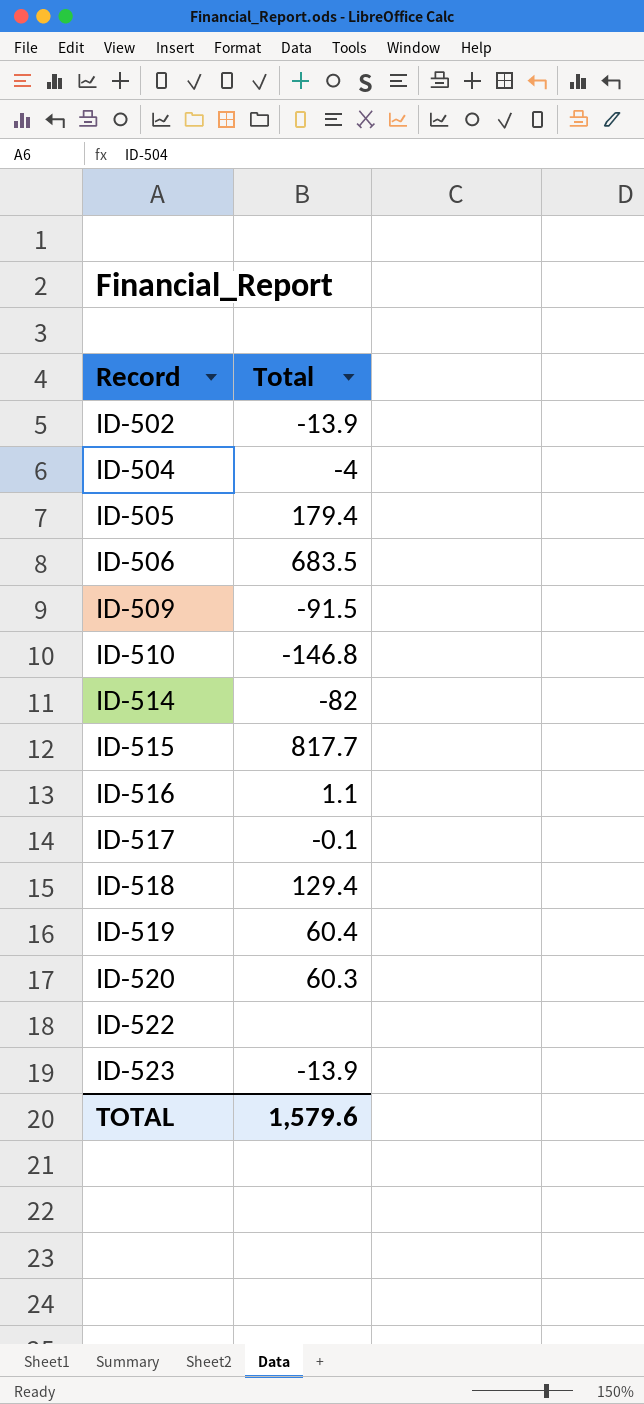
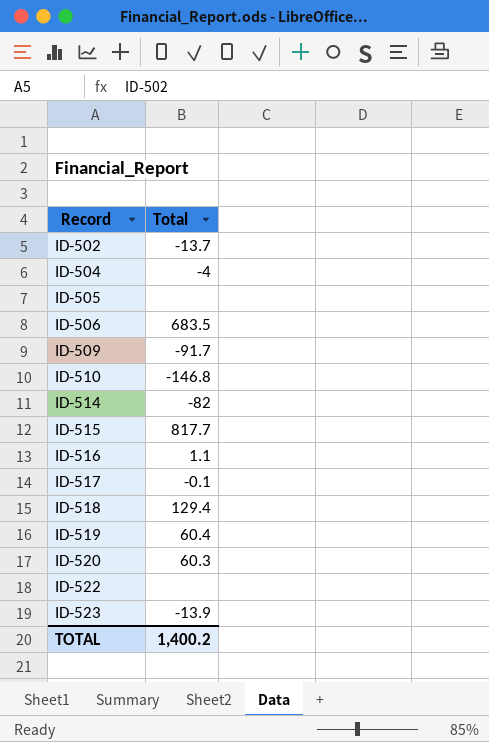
ID-502 | Total: -13.9 -> -13.7
ID-505 | Total: 179.4 -> none
ID-509 | Total: -91.5 -> -91.7
TOTAL | Total: 1,579.6 -> 1,400.2

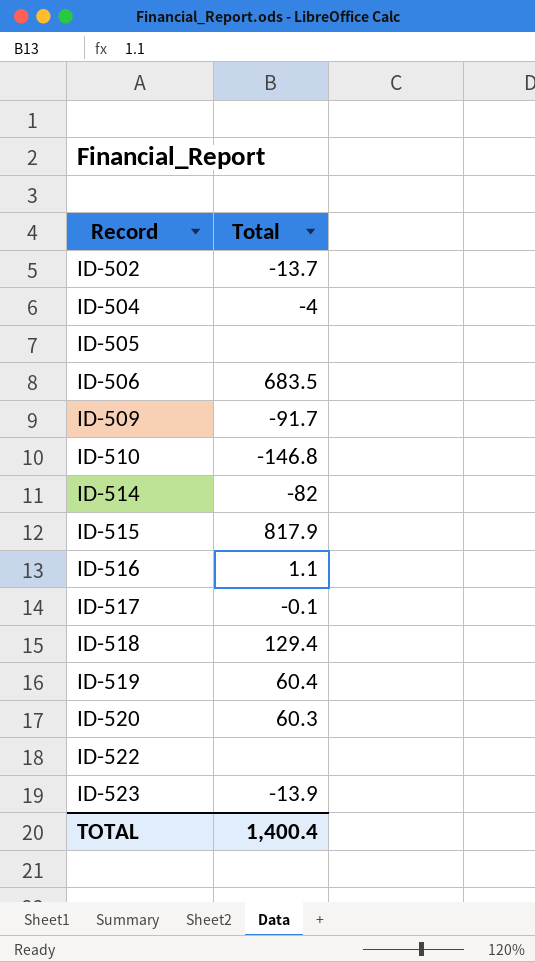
ID-515 | Total: 817.7 -> 817.9
TOTAL | Total: 1,400.2 -> 1,400.4

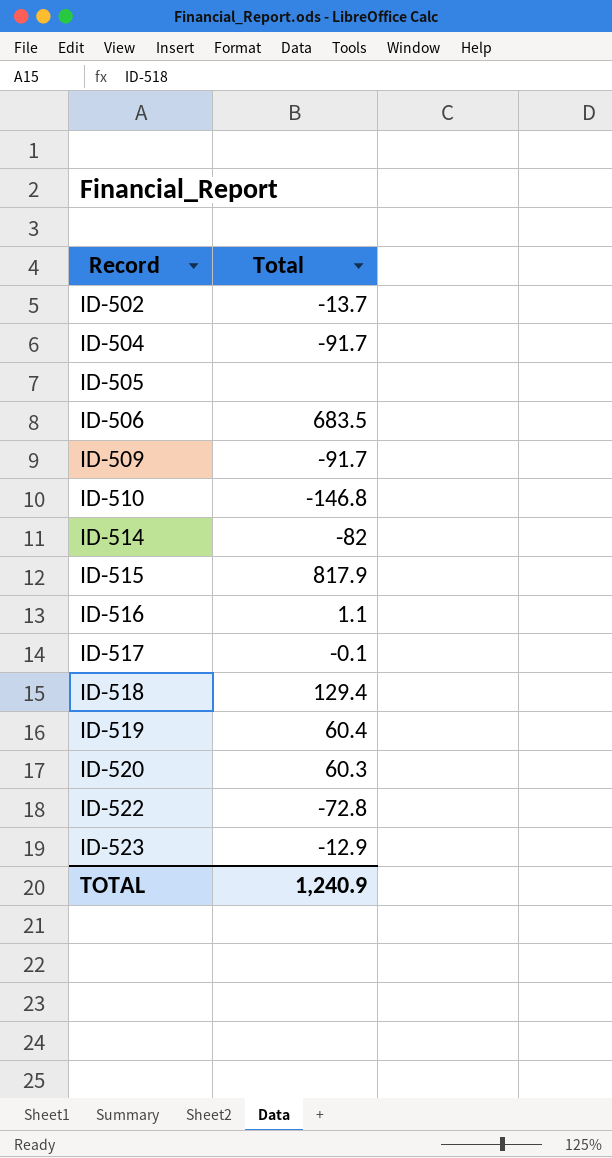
ID-504 | Total: -4 -> -91.7
ID-522 | Total: none -> -72.8
ID-523 | Total: -13.9 -> -12.9
TOTAL | Total: 1,400.4 -> 1,240.9

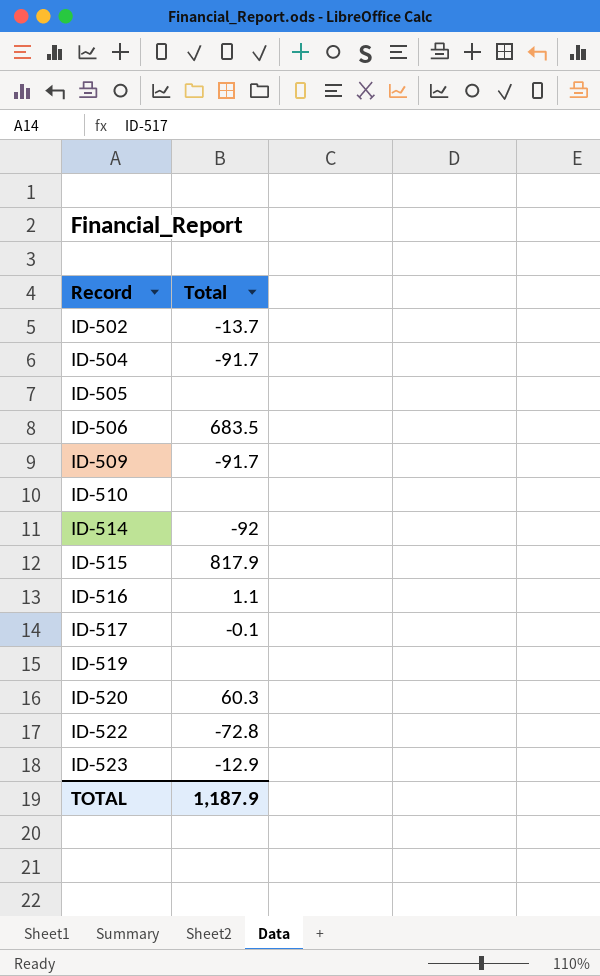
row ID-518: 129.4 -> none
ID-510 | Total: -146.8 -> none
ID-514 | Total: -82 -> -92
ID-519 | Total: 60.4 -> none
TOTAL | Total: 1,240.9 -> 1,187.9

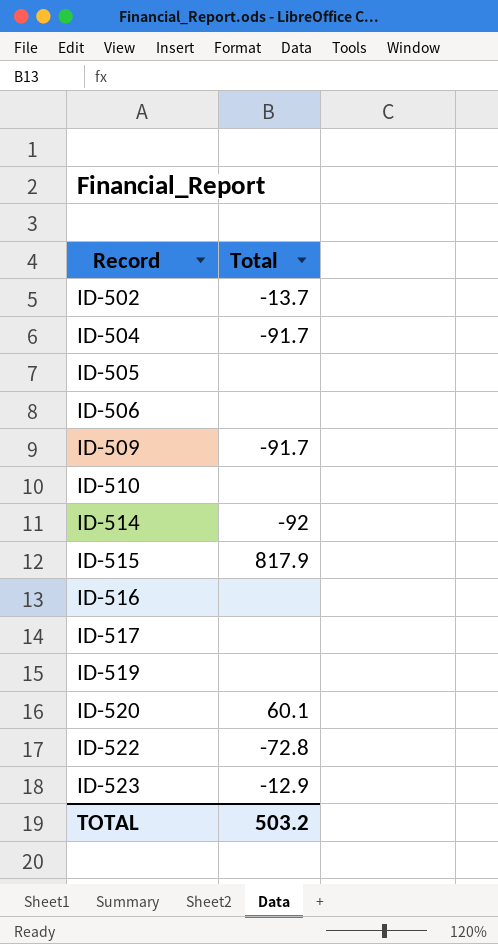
ID-506 | Total: 683.5 -> none
ID-516 | Total: 1.1 -> none
ID-517 | Total: -0.1 -> none
ID-520 | Total: 60.3 -> 60.1
TOTAL | Total: 1,187.9 -> 503.2

